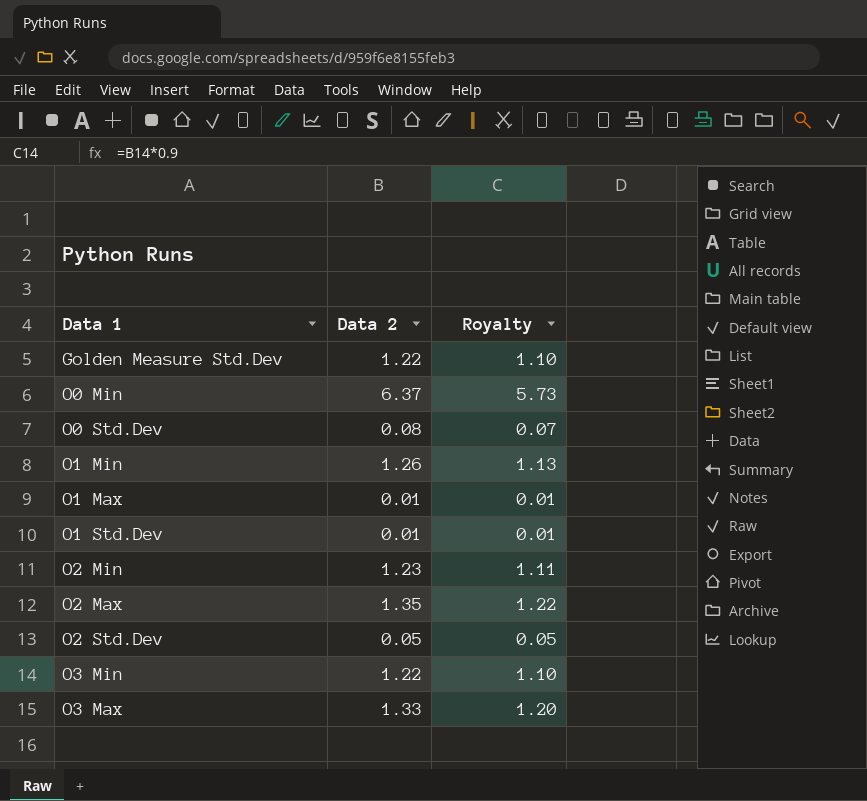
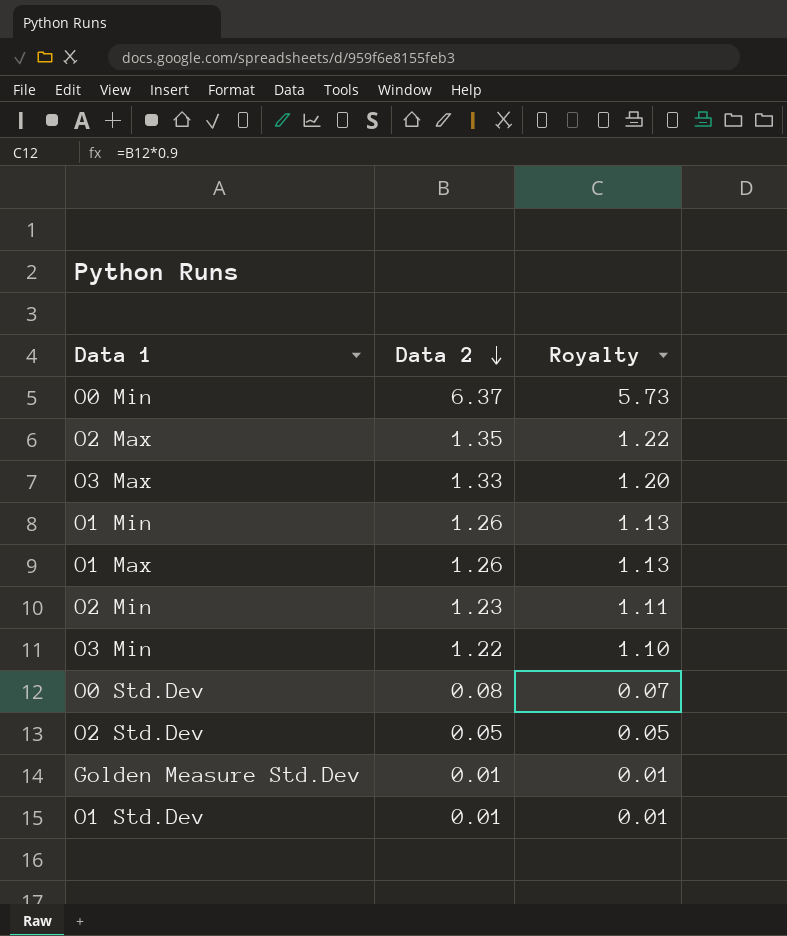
row order: none -> Data 2 descending
O1 Max | Data 2: 0.01 -> 1.26
O1 Max | Royalty: 0.01 -> 1.13
Golden Measure Std.Dev | Data 2: 1.22 -> 0.01
Golden Measure Std.Dev | Royalty: 1.10 -> 0.01

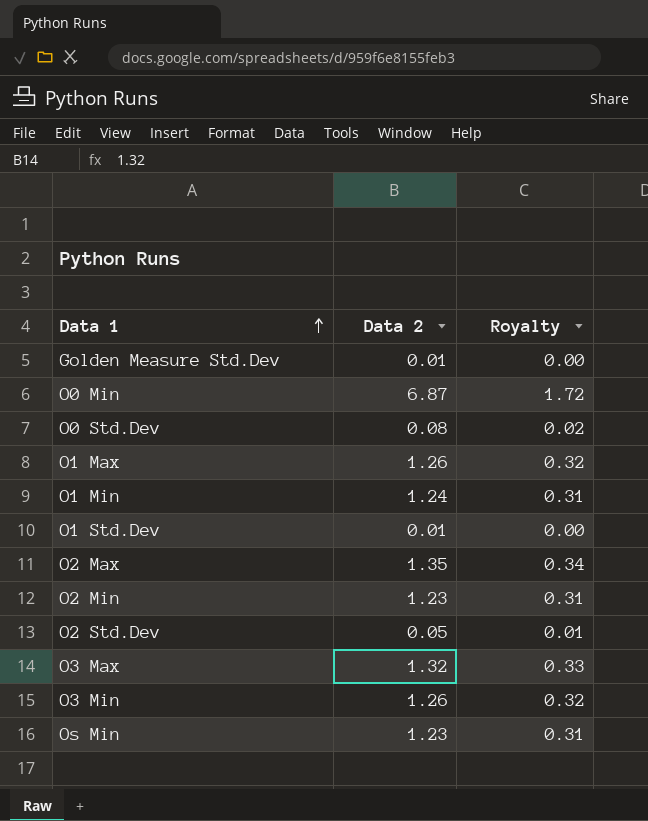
row order: Data 2 descending -> Data 1 ascending
column Royalty | formula: [Data 2] * 0.9 -> [Data 2] * 0.25
O0 Min | Data 2: 6.37 -> 6.87
O1 Min | Data 2: 1.26 -> 1.24
O3 Max | Data 2: 1.33 -> 1.32
O3 Min | Data 2: 1.22 -> 1.26
row Os Min: none -> 1.23 | 0.31

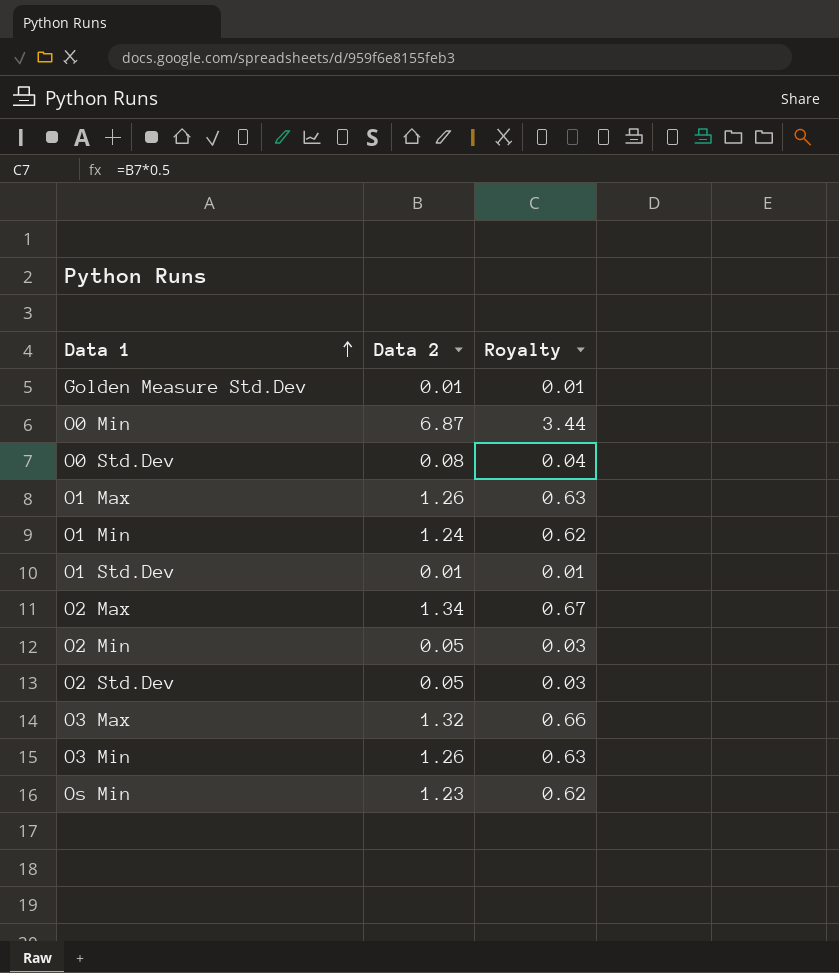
column Royalty | formula: [Data 2] * 0.25 -> [Data 2] * 0.5
O2 Max | Data 2: 1.35 -> 1.34
O2 Min | Data 2: 1.23 -> 0.05

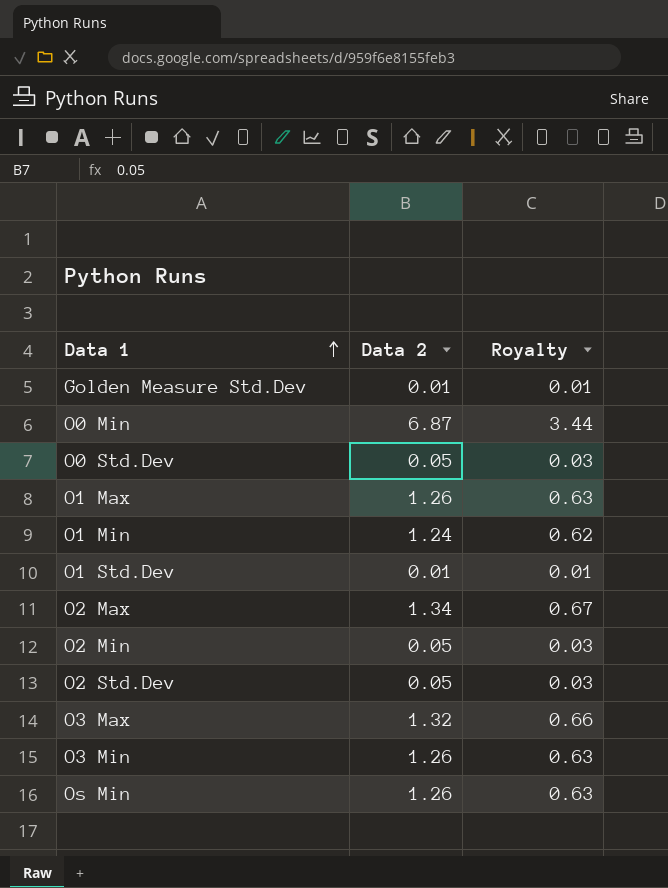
O0 Std.Dev | Data 2: 0.08 -> 0.05
O0 Std.Dev | Royalty: 0.04 -> 0.03
Os Min | Data 2: 1.23 -> 1.26
Os Min | Royalty: 0.62 -> 0.63

